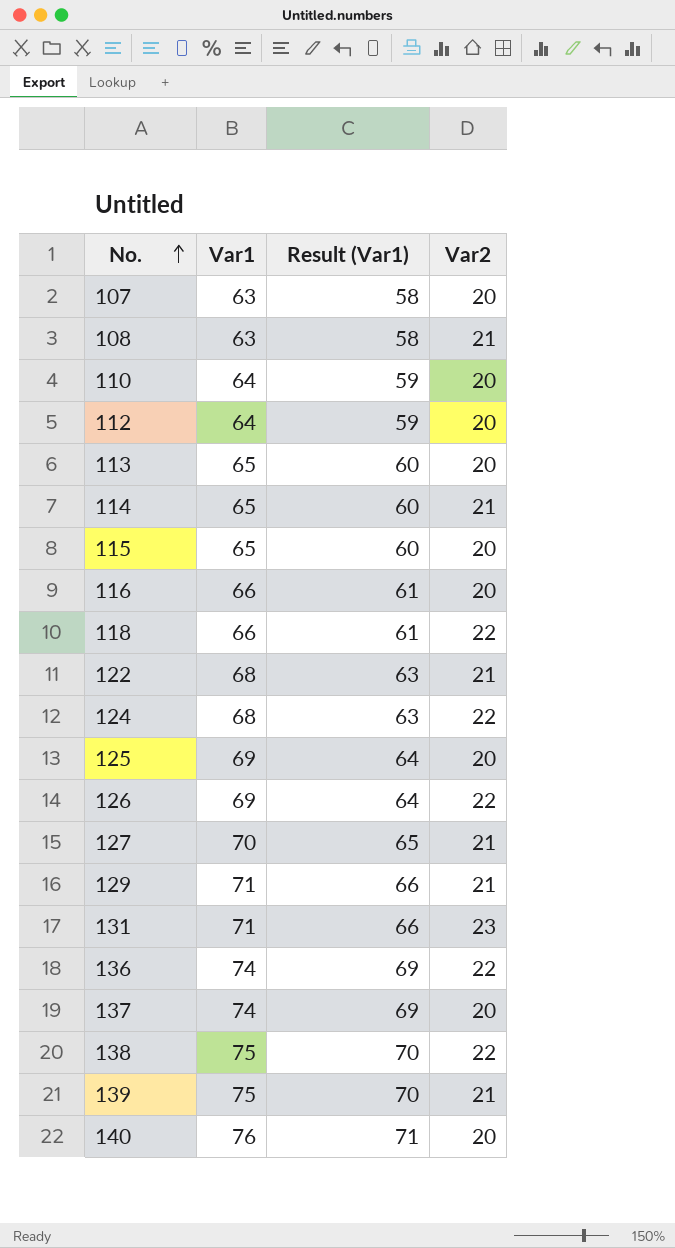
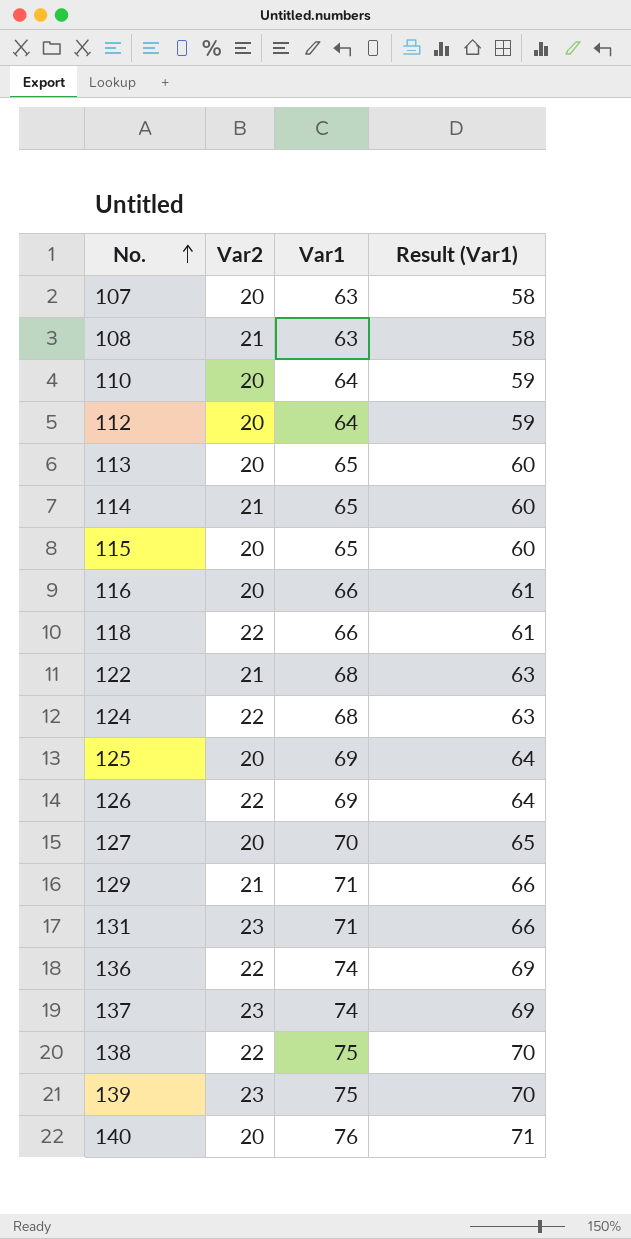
column Var2 | position: 4 -> 2
127 | Var2: 21 -> 20
137 | Var2: 20 -> 23
139 | Var2: 21 -> 23

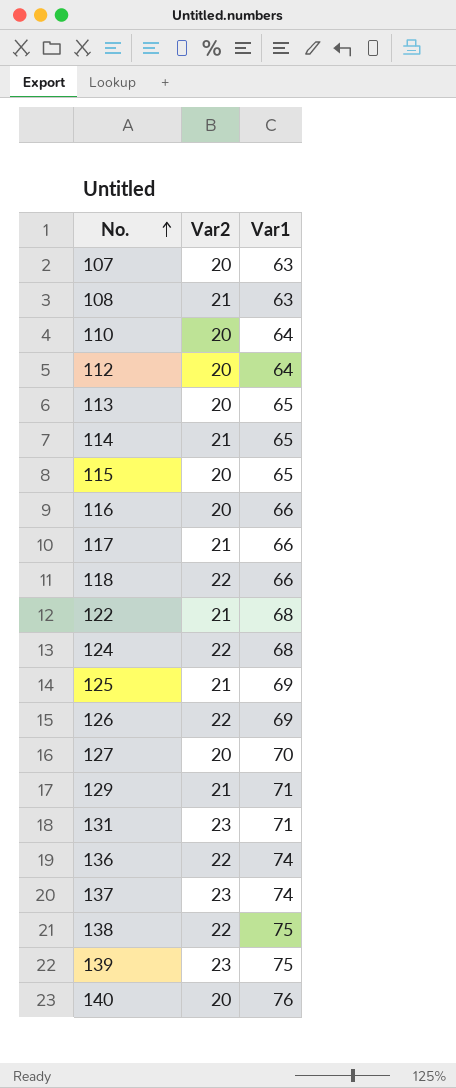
column Result (Var1) | formula: [Var1] - 5 -> none
row 117: none -> 21 | 66
125 | Var2: 20 -> 21

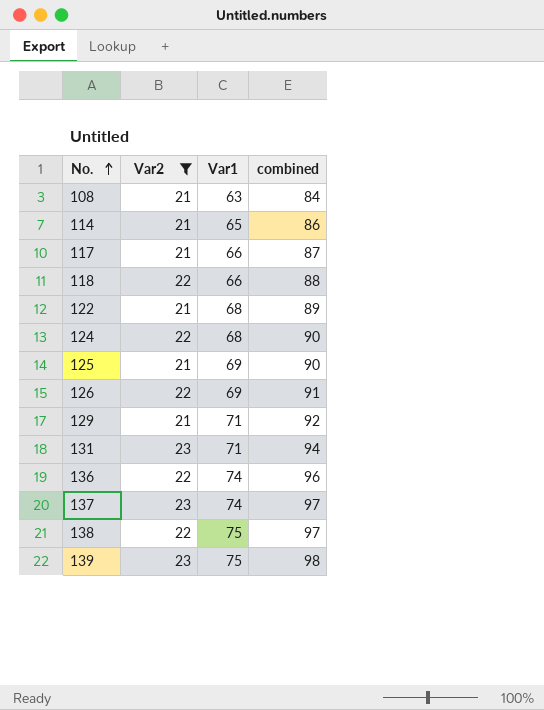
filter: none -> Var2 != 20
column combined | formula: none -> [Var2] + [Var1]

